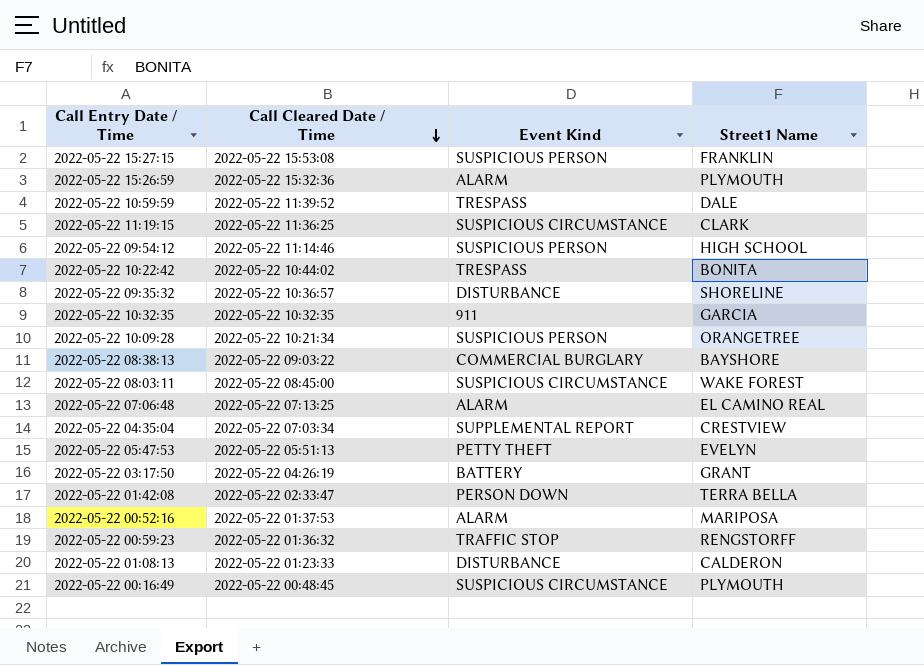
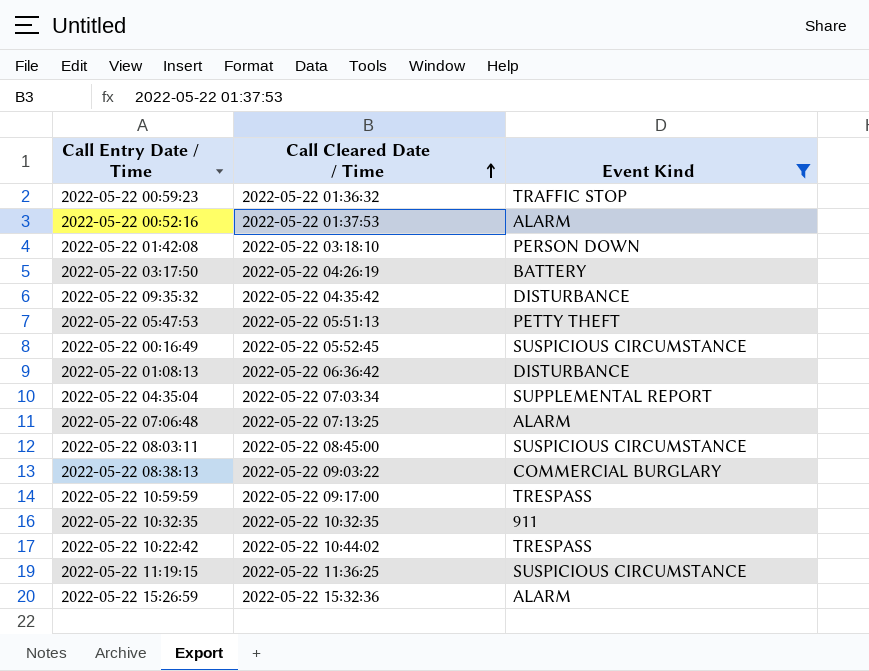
filter: none -> Event Kind != SUSPICIOUS PERSON
row order: Call Cleared Date / Time descending -> Call Cleared Date / Time ascending
column Street1 Name | position: 4 -> none
2022-05-22 01:42:08 | Call Cleared Date / Time: 2022-05-22 02:33:47 -> 2022-05-22 03:18:10
2022-05-22 09:35:32 | Call Cleared Date / Time: 2022-05-22 10:36:57 -> 2022-05-22 04:35:42
2022-05-22 00:16:49 | Call Cleared Date / Time: 2022-05-22 00:48:45 -> 2022-05-22 05:52:45
2022-05-22 01:08:13 | Call Cleared Date / Time: 2022-05-22 01:23:33 -> 2022-05-22 06:36:42
2022-05-22 10:59:59 | Call Cleared Date / Time: 2022-05-22 11:39:52 -> 2022-05-22 09:17:00

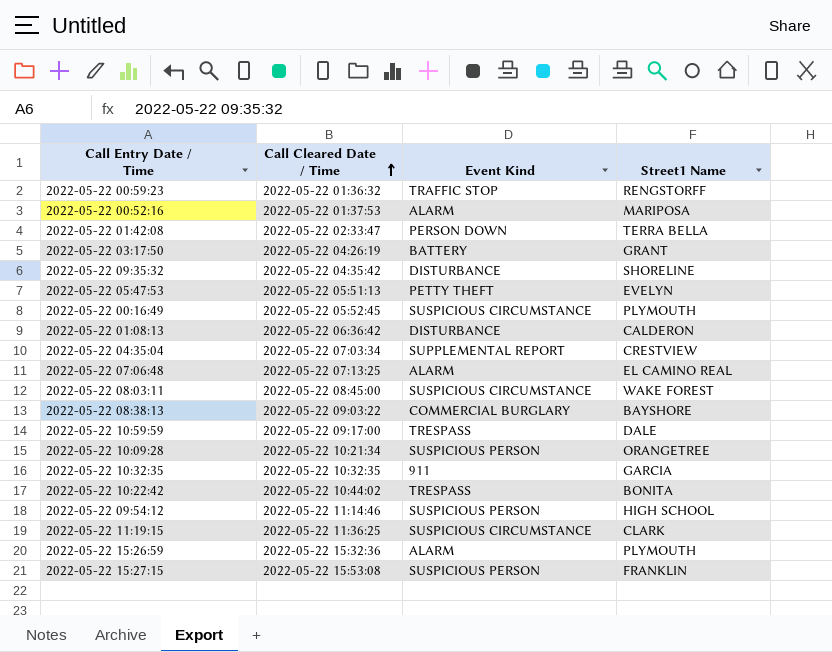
filter: Event Kind != SUSPICIOUS PERSON -> none
column Street1 Name | position: none -> 4
2022-05-22 01:42:08 | Call Cleared Date / Time: 2022-05-22 03:18:10 -> 2022-05-22 02:33:47

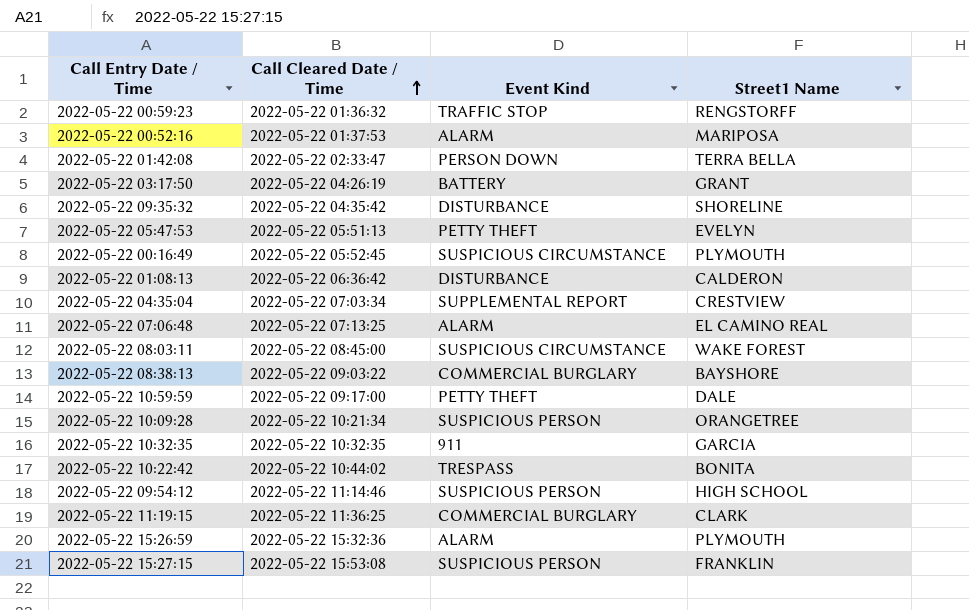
2022-05-22 10:59:59 | Event Kind: TRESPASS -> PETTY THEFT
2022-05-22 11:19:15 | Event Kind: SUSPICIOUS CIRCUMSTANCE -> COMMERCIAL BURGLARY

